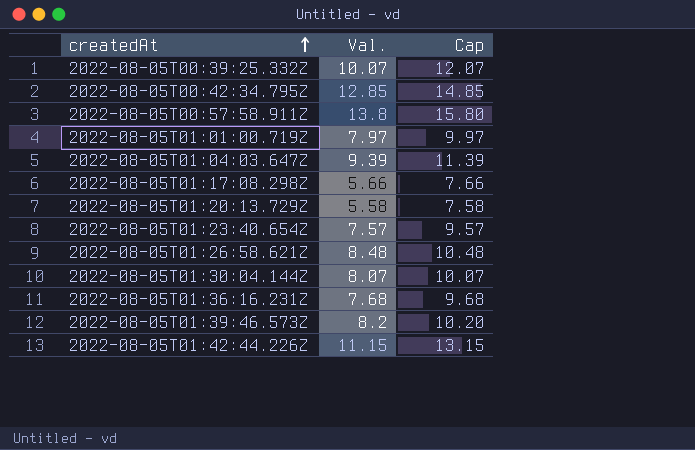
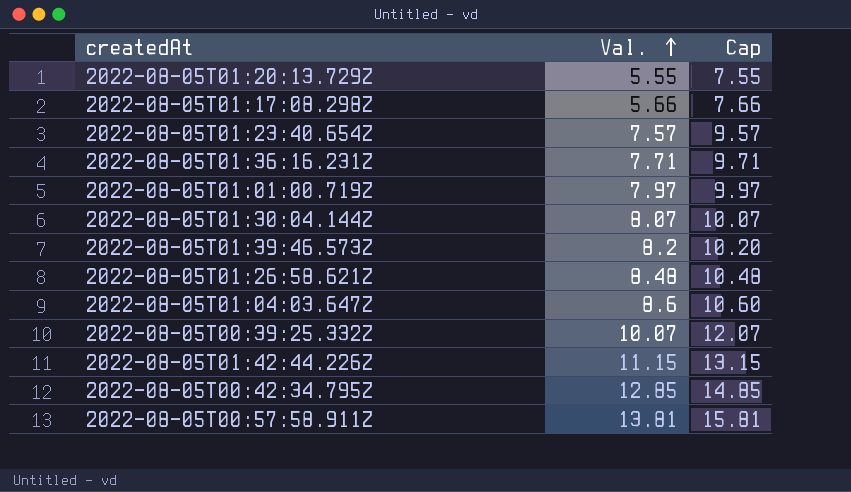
row order: createdAt ascending -> Val. ascending
2022-08-05T01:20:13.729Z | Val.: 5.58 -> 5.55
2022-08-05T01:20:13.729Z | Cap: 7.58 -> 7.55
2022-08-05T01:36:16.231Z | Val.: 7.68 -> 7.71
2022-08-05T01:36:16.231Z | Cap: 9.68 -> 9.71
2022-08-05T01:04:03.647Z | Val.: 9.39 -> 8.6
2022-08-05T01:04:03.647Z | Cap: 11.39 -> 10.60
2022-08-05T00:57:58.911Z | Val.: 13.8 -> 13.81
2022-08-05T00:57:58.911Z | Cap: 15.80 -> 15.81

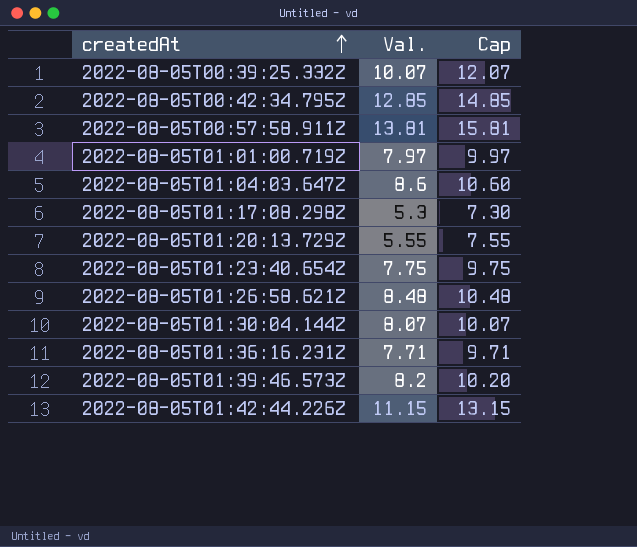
row order: Val. ascending -> createdAt ascending
2022-08-05T01:17:08.298Z | Val.: 5.66 -> 5.3
2022-08-05T01:17:08.298Z | Cap: 7.66 -> 7.30
2022-08-05T01:23:40.654Z | Val.: 7.57 -> 7.75
2022-08-05T01:23:40.654Z | Cap: 9.57 -> 9.75

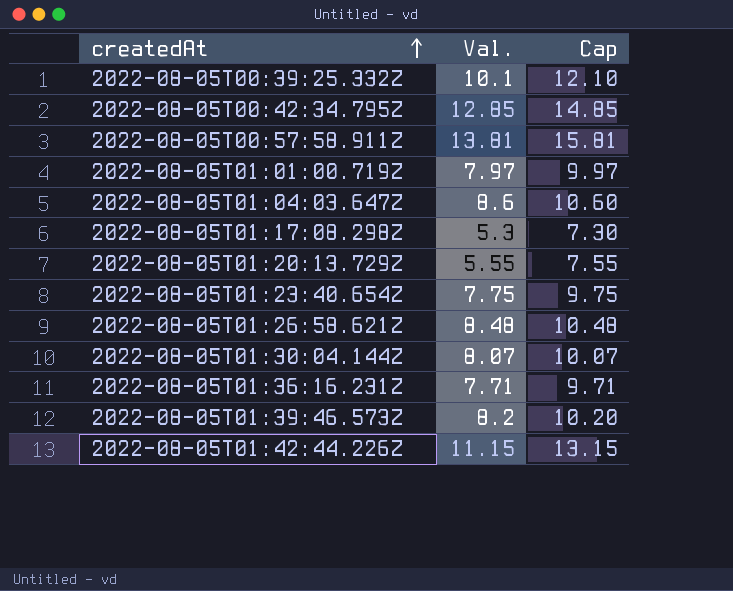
2022-08-05T00:39:25.332Z | Val.: 10.07 -> 10.1
2022-08-05T00:39:25.332Z | Cap: 12.07 -> 12.10

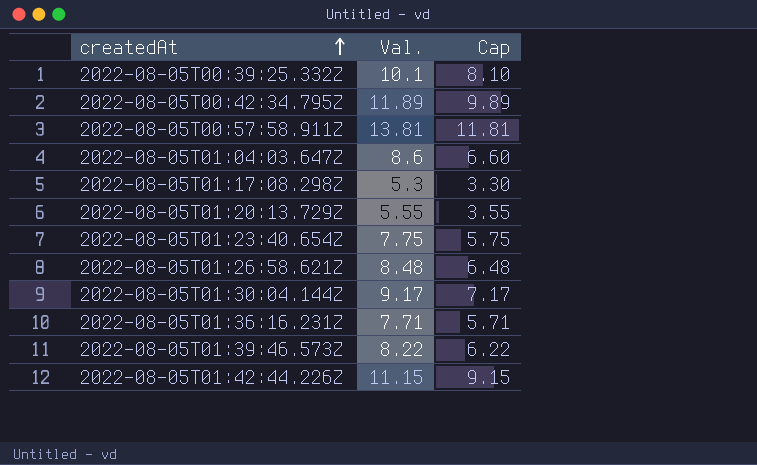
column Cap | formula: [Val.] + 2 -> [Val.] - 2
row 2022-08-05T01:01:00.719Z: 7.97 | 9.97 -> none
2022-08-05T00:42:34.795Z | Val.: 12.85 -> 11.89
2022-08-05T01:30:04.144Z | Val.: 8.07 -> 9.17
2022-08-05T01:39:46.573Z | Val.: 8.2 -> 8.22

